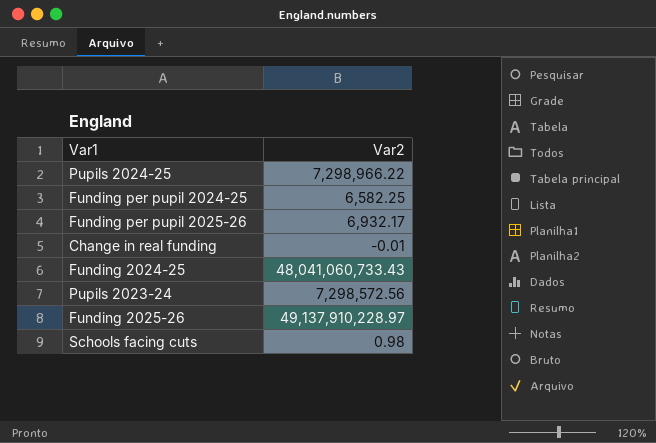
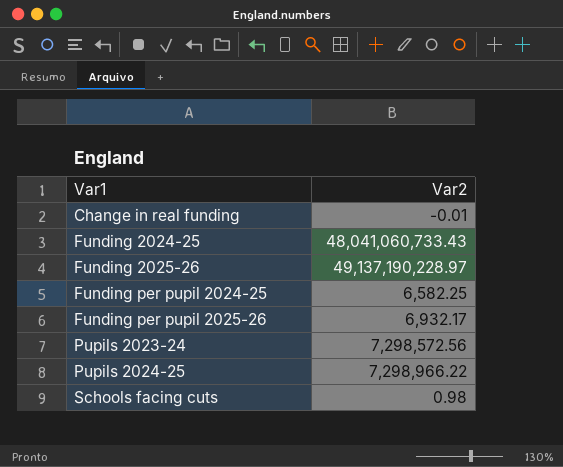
row order: none -> Var1 ascending
Funding 2025-26 | Var2: 49,137,910,228.97 -> 49,137,190,228.97

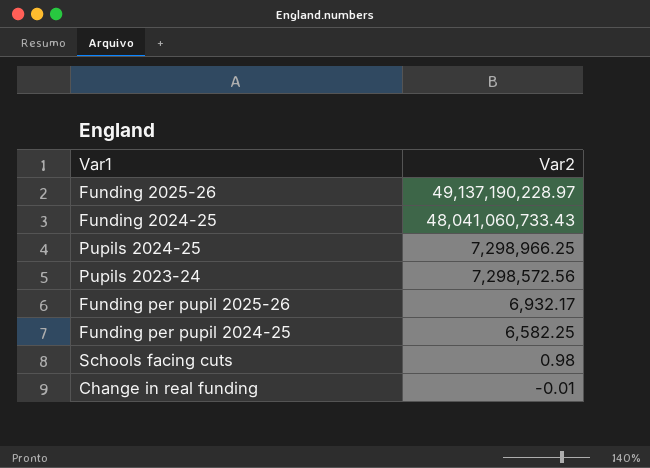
row order: Var1 ascending -> Var2 descending
Pupils 2024-25 | Var2: 7,298,966.22 -> 7,298,966.25

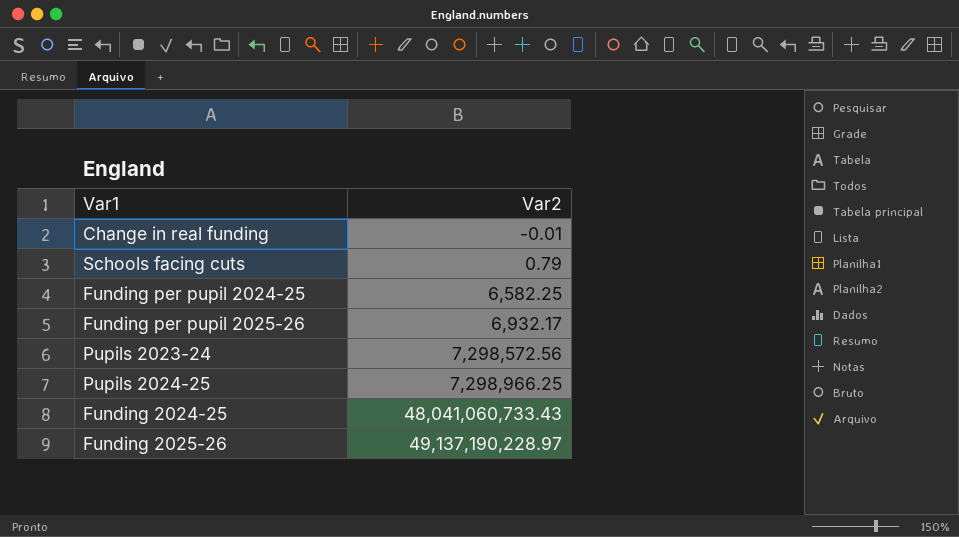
row order: Var2 descending -> Var2 ascending
Schools facing cuts | Var2: 0.98 -> 0.79

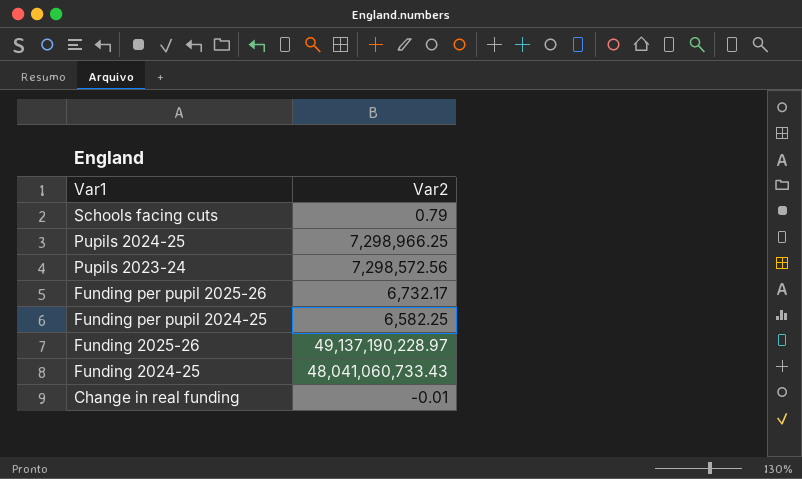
row order: Var2 ascending -> Var1 descending
Funding per pupil 2025-26 | Var2: 6,932.17 -> 6,732.17

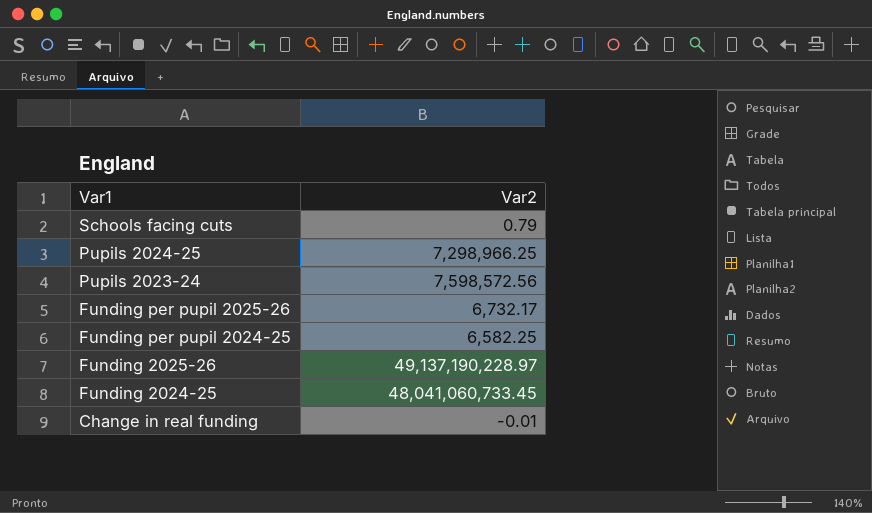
Pupils 2023-24 | Var2: 7,298,572.56 -> 7,598,572.56
Funding 2024-25 | Var2: 48,041,060,733.43 -> 48,041,060,733.45

